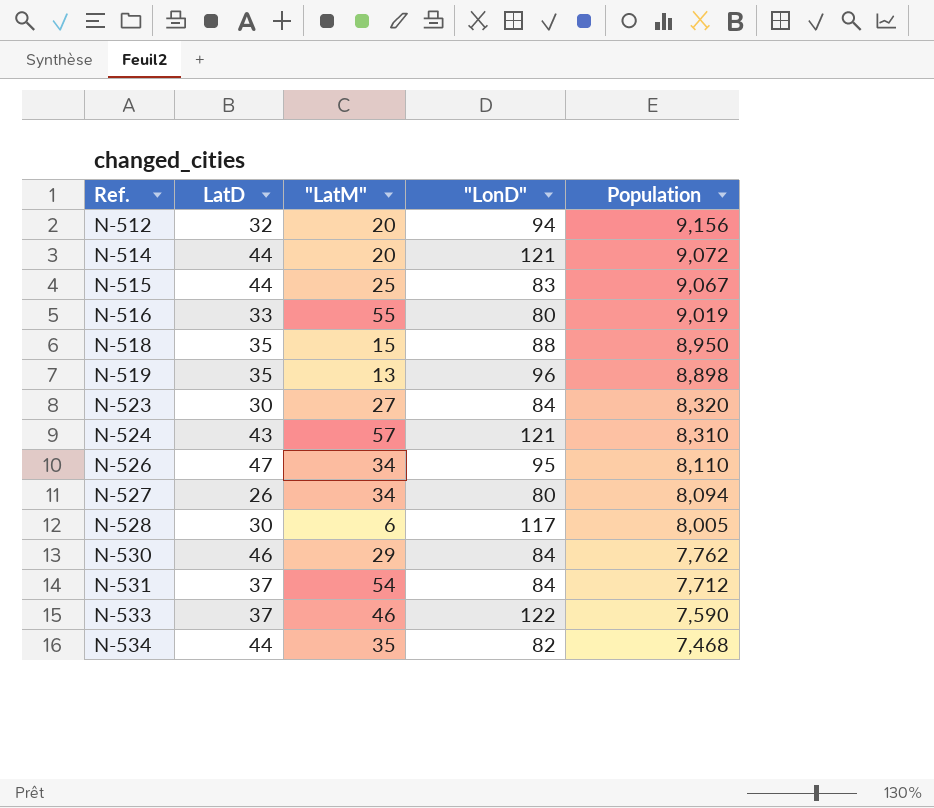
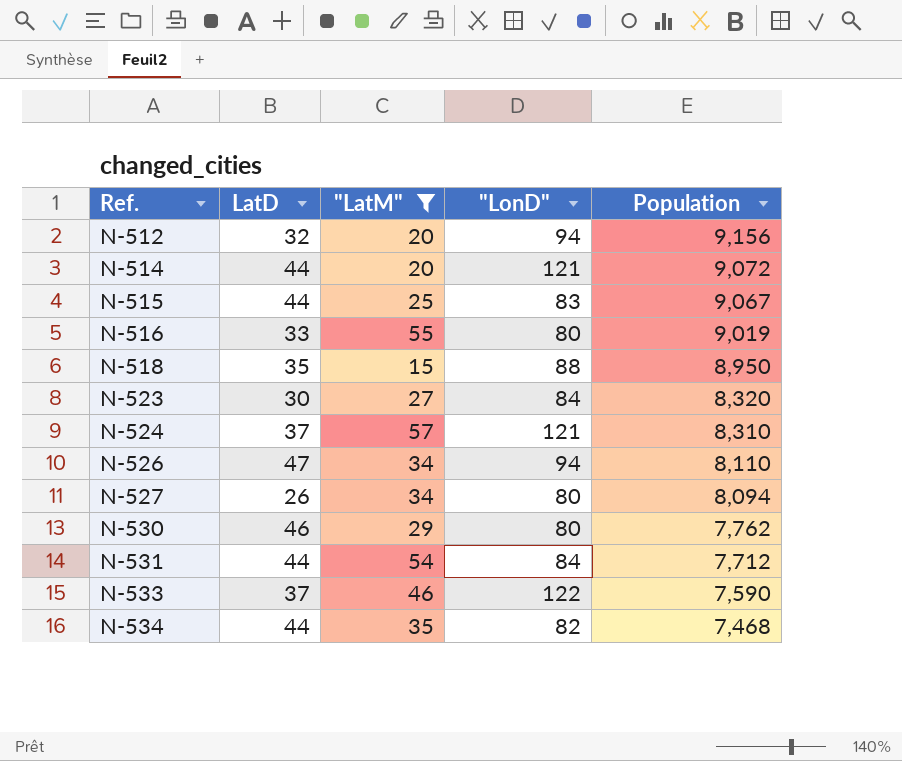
filter: none -> "LatM" >= 15
N-524 | LatD: 43 -> 37
N-526 | "LonD": 95 -> 94
N-530 | "LonD": 84 -> 80
N-531 | LatD: 37 -> 44

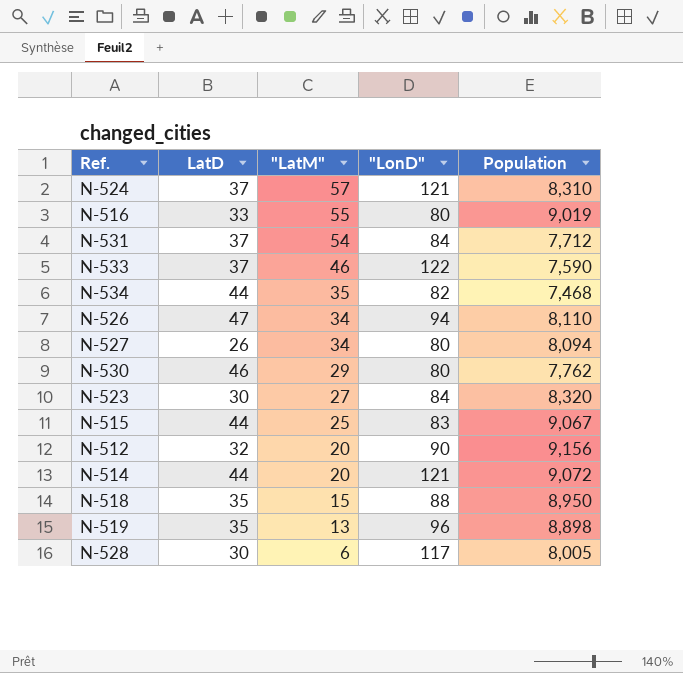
filter: "LatM" >= 15 -> none
row order: Ref. ascending -> "LatM" descending
N-531 | LatD: 44 -> 37
N-512 | "LonD": 94 -> 90

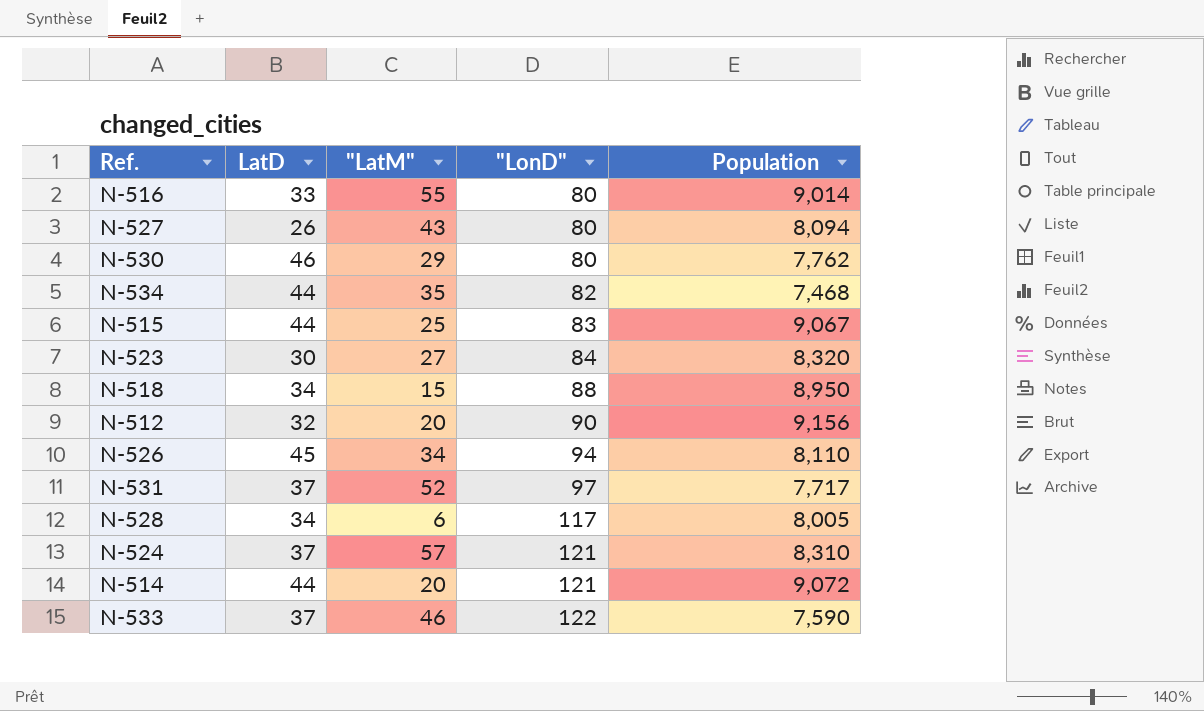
row order: "LatM" descending -> "LonD" ascending
row N-519: 35 | 13 | 96 | 8,898 -> none
N-516 | Population: 9,019 -> 9,014
N-527 | "LatM": 34 -> 43
N-518 | LatD: 35 -> 34
N-526 | LatD: 47 -> 45
N-531 | "LatM": 54 -> 52
N-531 | "LonD": 84 -> 97
N-531 | Population: 7,712 -> 7,717
N-528 | LatD: 30 -> 34

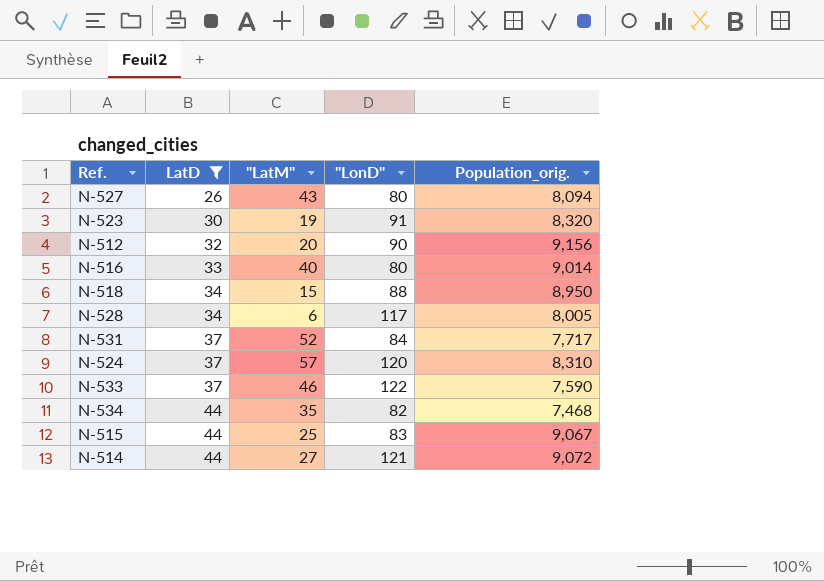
filter: none -> LatD <= 44
row order: "LonD" ascending -> LatD ascending
column name: Population -> Population_orig.
N-523 | "LatM": 27 -> 19
N-523 | "LonD": 84 -> 91
N-516 | "LatM": 55 -> 40
N-531 | "LonD": 97 -> 84
N-524 | "LonD": 121 -> 120
N-514 | "LatM": 20 -> 27

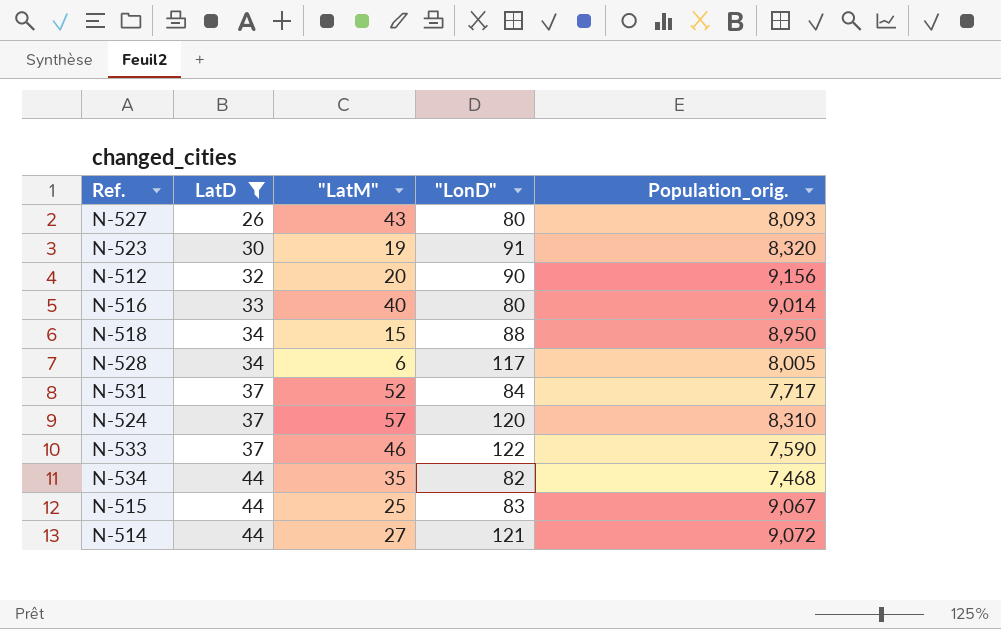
N-527 | Population_orig.: 8,094 -> 8,093

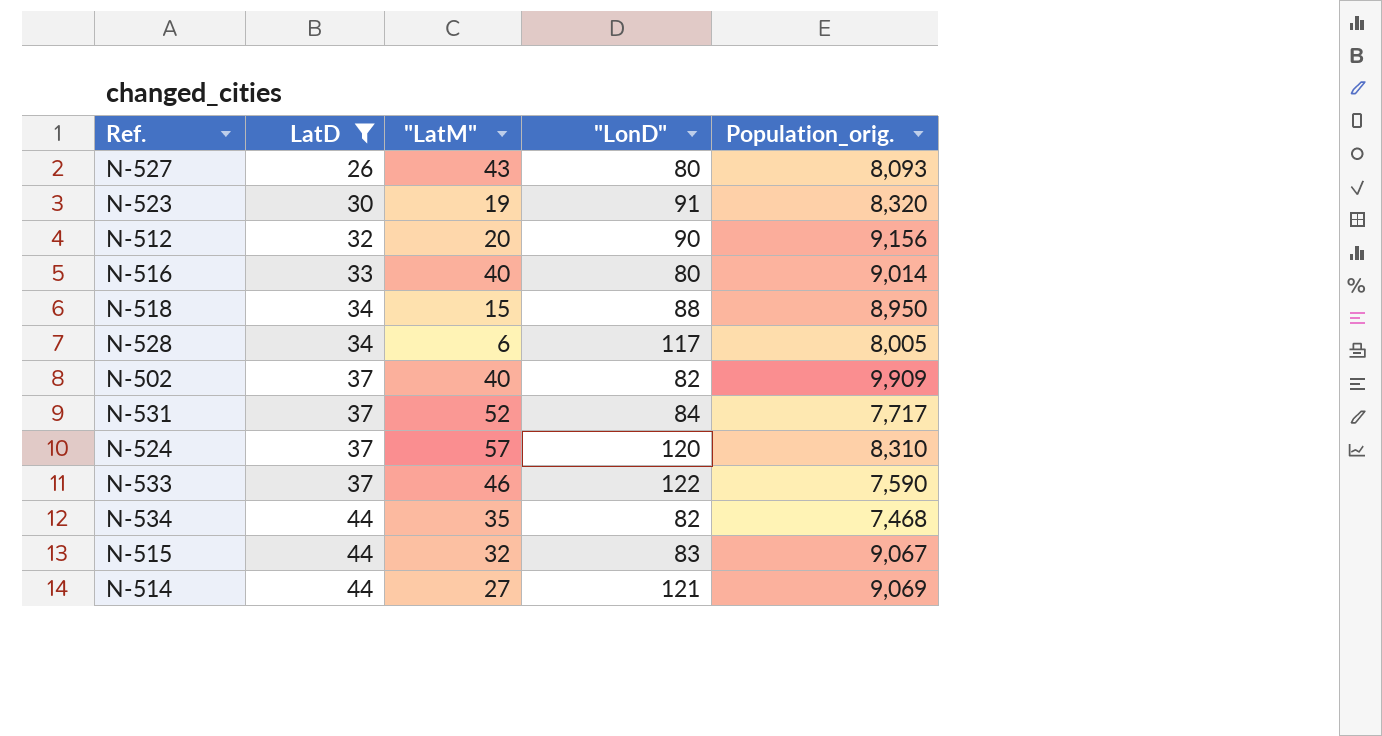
row N-502: none -> 37 | 40 | 82 | 9,909
N-515 | "LatM": 25 -> 32
N-514 | Population_orig.: 9,072 -> 9,069

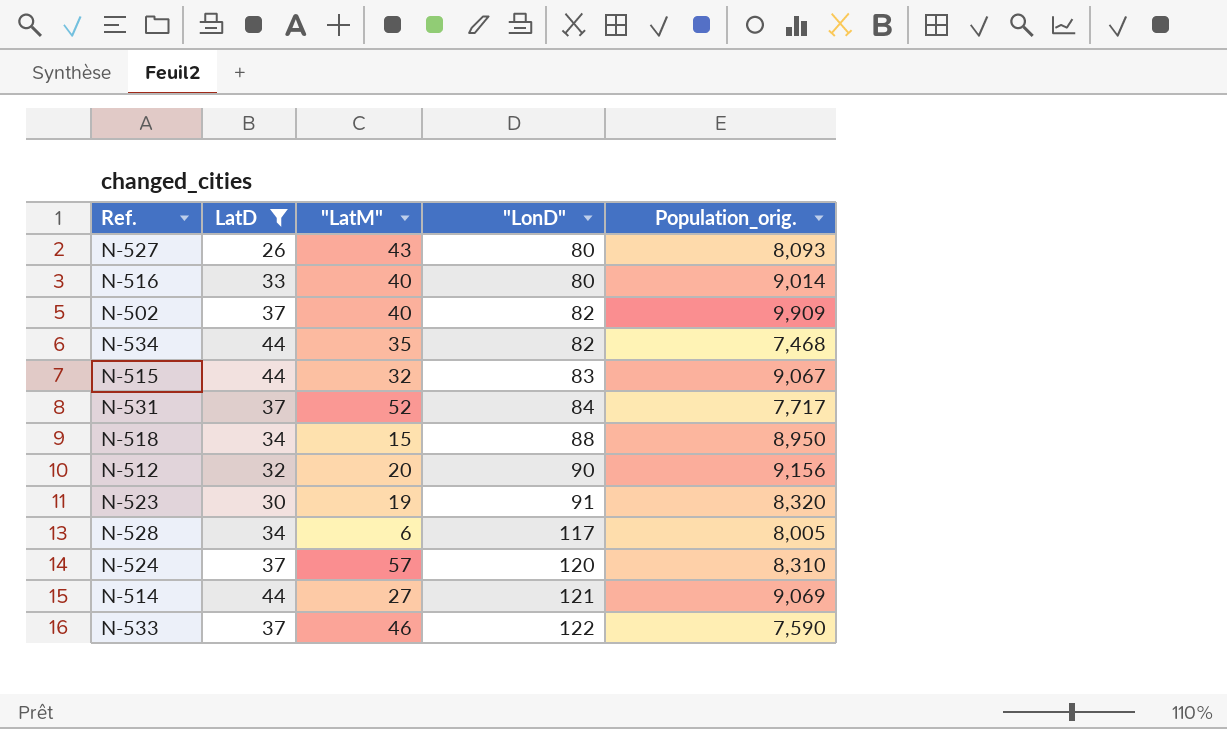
row order: LatD ascending -> "LonD" ascending

